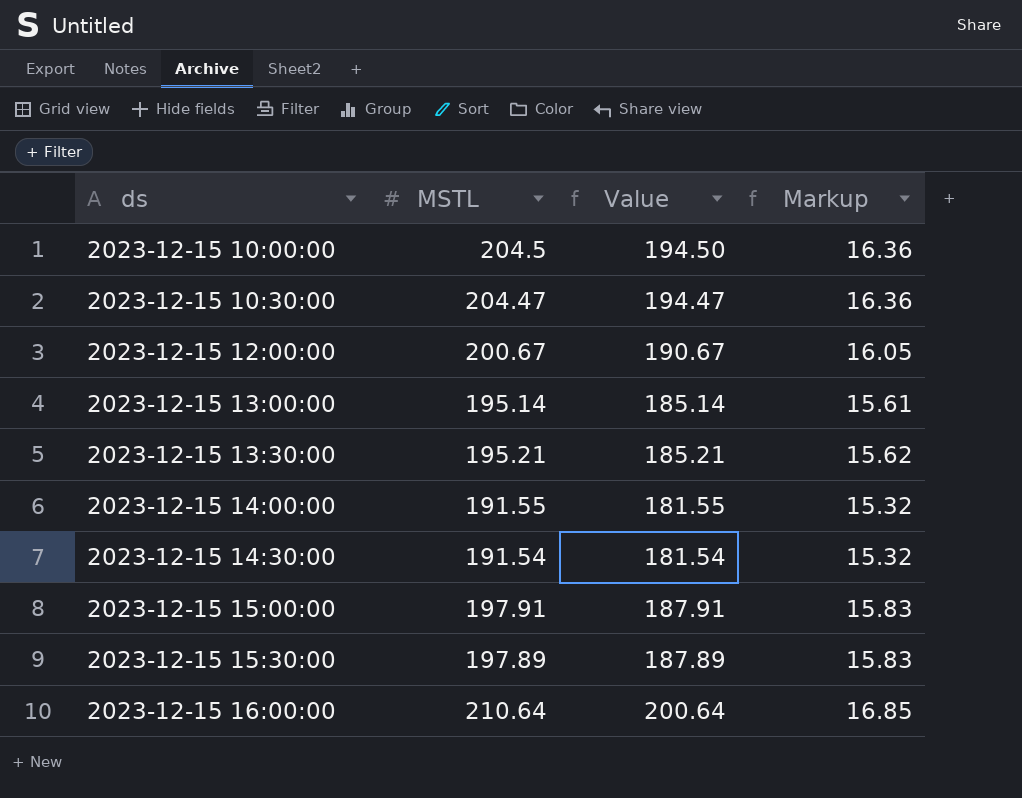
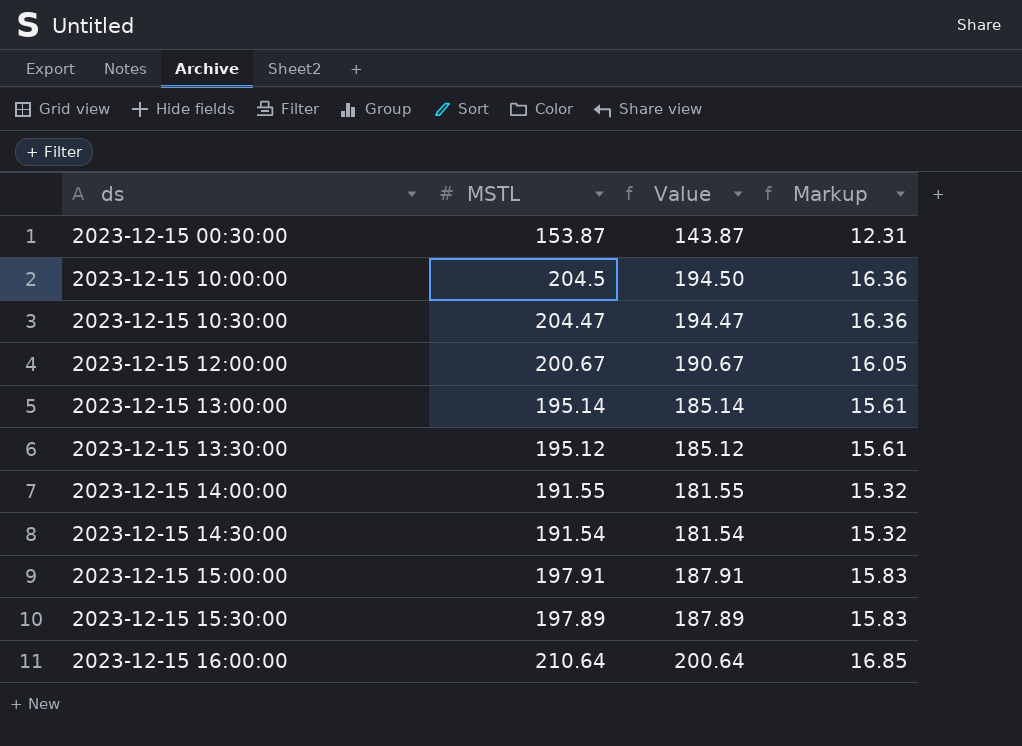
row 2023-12-15 00:30:00: none -> 153.87 | 143.87 | 12.31
2023-12-15 13:30:00 | MSTL: 195.21 -> 195.12
2023-12-15 13:30:00 | Value: 185.21 -> 185.12
2023-12-15 13:30:00 | Markup: 15.62 -> 15.61

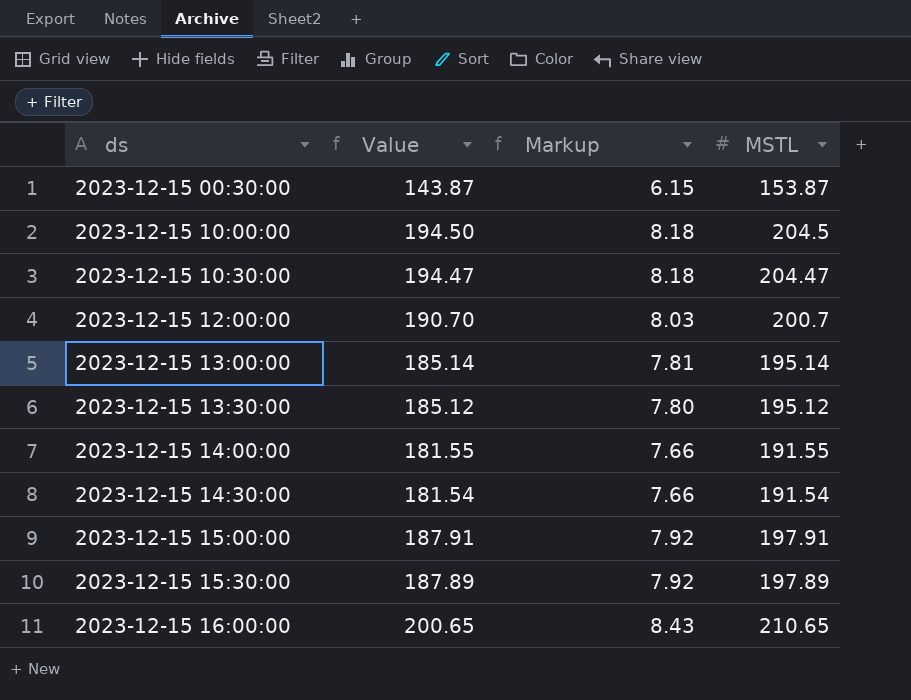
column Markup | formula: [MSTL] * 0.08 -> [MSTL] * 0.04
column MSTL | position: 2 -> 4
2023-12-15 12:00:00 | Value: 190.67 -> 190.70
2023-12-15 12:00:00 | MSTL: 200.67 -> 200.7
2023-12-15 16:00:00 | Value: 200.64 -> 200.65
2023-12-15 16:00:00 | MSTL: 210.64 -> 210.65

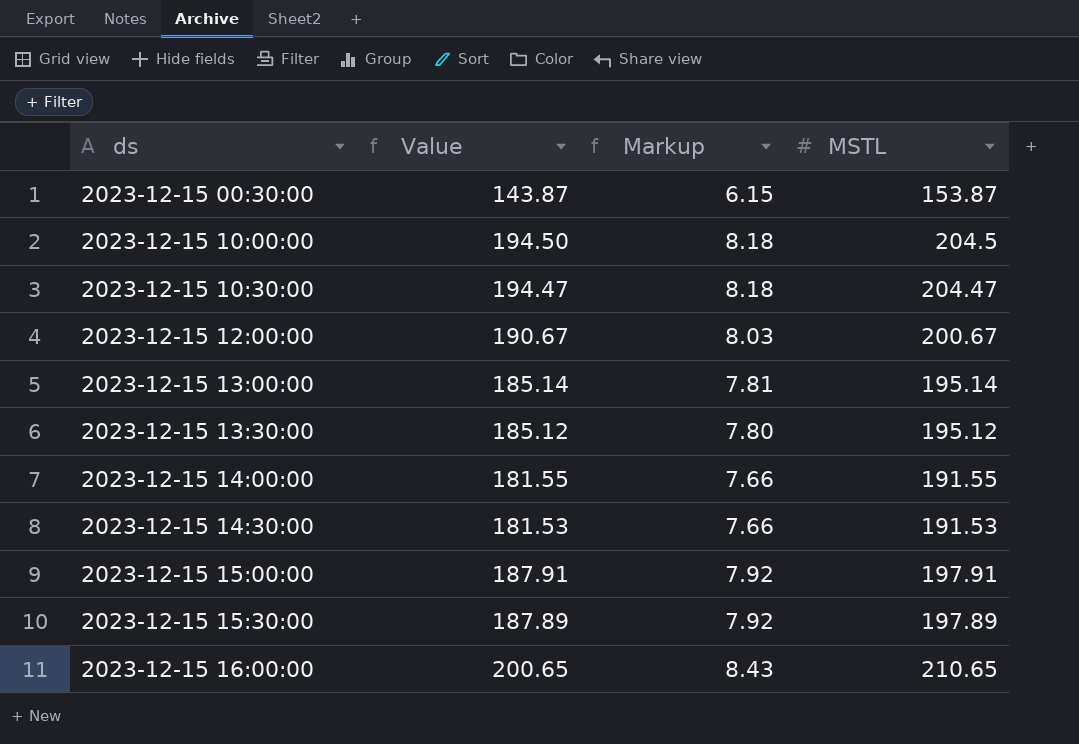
2023-12-15 12:00:00 | Value: 190.70 -> 190.67
2023-12-15 12:00:00 | MSTL: 200.7 -> 200.67
2023-12-15 14:30:00 | Value: 181.54 -> 181.53
2023-12-15 14:30:00 | MSTL: 191.54 -> 191.53

